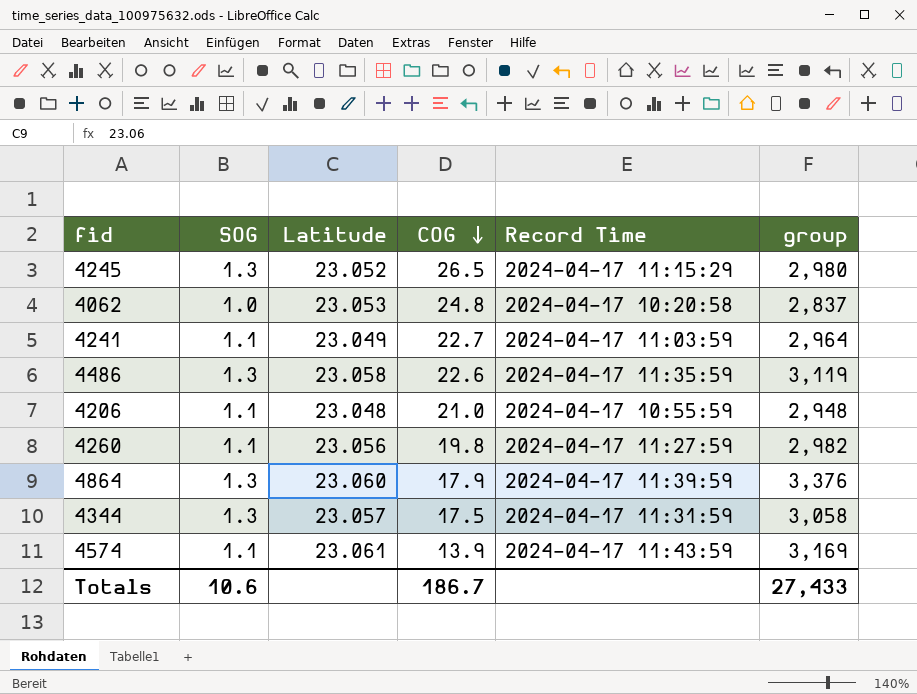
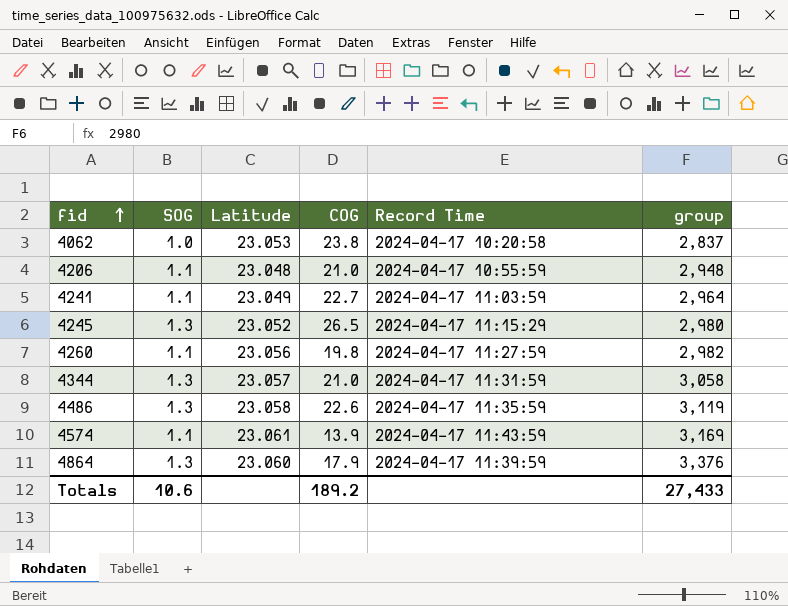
row order: COG descending -> fid ascending
4062 | COG: 24.8 -> 23.8
4344 | COG: 17.5 -> 21.0
Totals | COG: 186.7 -> 189.2

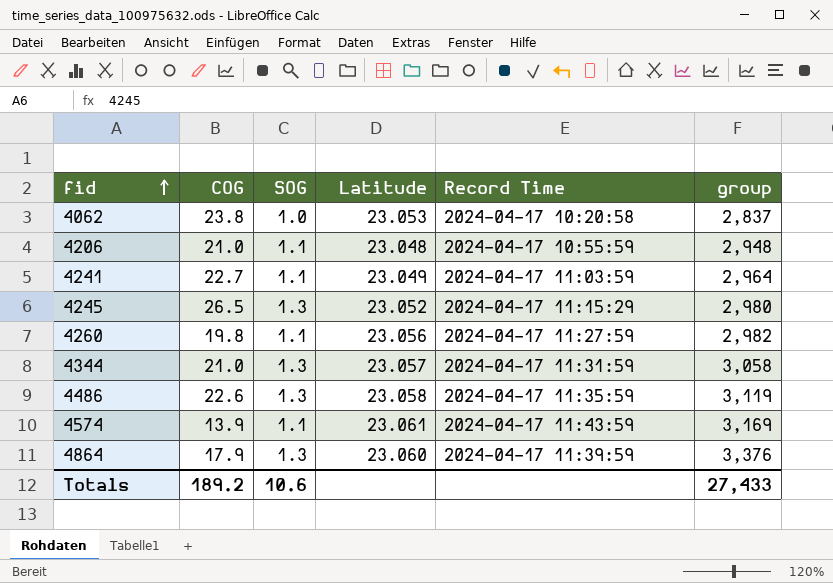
column COG | position: 4 -> 2

